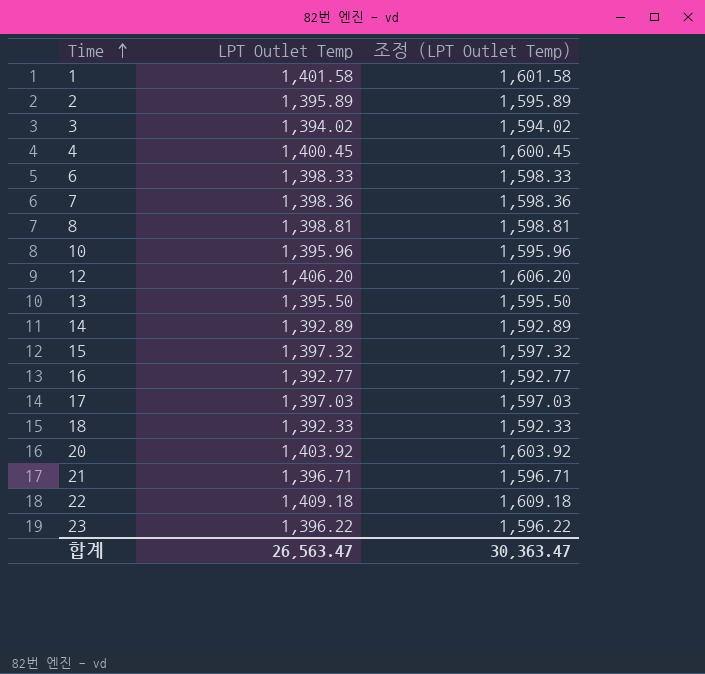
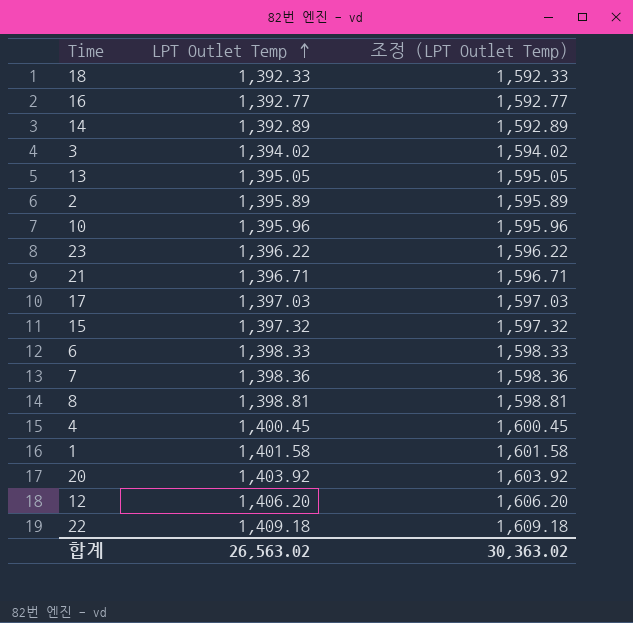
row order: Time ascending -> LPT Outlet Temp ascending
13 | LPT Outlet Temp: 1,395.50 -> 1,395.05
13 | 조정 (LPT Outlet Temp): 1,595.50 -> 1,595.05
합계 | LPT Outlet Temp: 26,563.47 -> 26,563.02
합계 | 조정 (LPT Outlet Temp): 30,363.47 -> 30,363.02

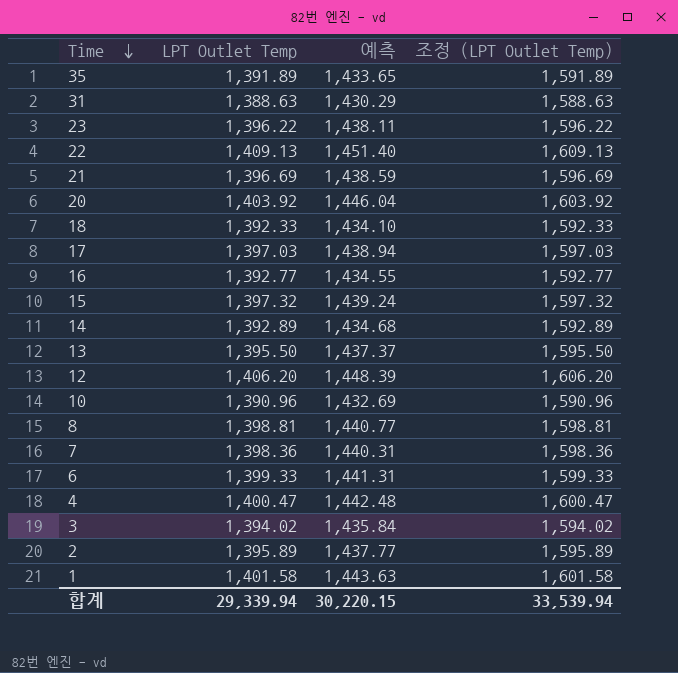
row order: LPT Outlet Temp ascending -> Time descending
column 예측 | formula: none -> [LPT Outlet Temp] * 1.03
row 35: none -> 1,391.89 | 1,433.65 | 1,591.89
row 31: none -> 1,388.63 | 1,430.29 | 1,588.63
22 | LPT Outlet Temp: 1,409.18 -> 1,409.13
22 | 조정 (LPT Outlet Temp): 1,609.18 -> 1,609.13
21 | LPT Outlet Temp: 1,396.71 -> 1,396.69
21 | 조정 (LPT Outlet Temp): 1,596.71 -> 1,596.69
13 | LPT Outlet Temp: 1,395.05 -> 1,395.50
13 | 조정 (LPT Outlet Temp): 1,595.05 -> 1,595.50
10 | LPT Outlet Temp: 1,395.96 -> 1,390.96
10 | 조정 (LPT Outlet Temp): 1,595.96 -> 1,590.96
6 | LPT Outlet Temp: 1,398.33 -> 1,399.33
6 | 조정 (LPT Outlet Temp): 1,598.33 -> 1,599.33
4 | LPT Outlet Temp: 1,400.45 -> 1,400.47
4 | 조정 (LPT Outlet Temp): 1,600.45 -> 1,600.47
합계 | LPT Outlet Temp: 26,563.02 -> 29,339.94
합계 | 조정 (LPT Outlet Temp): 30,363.02 -> 33,539.94

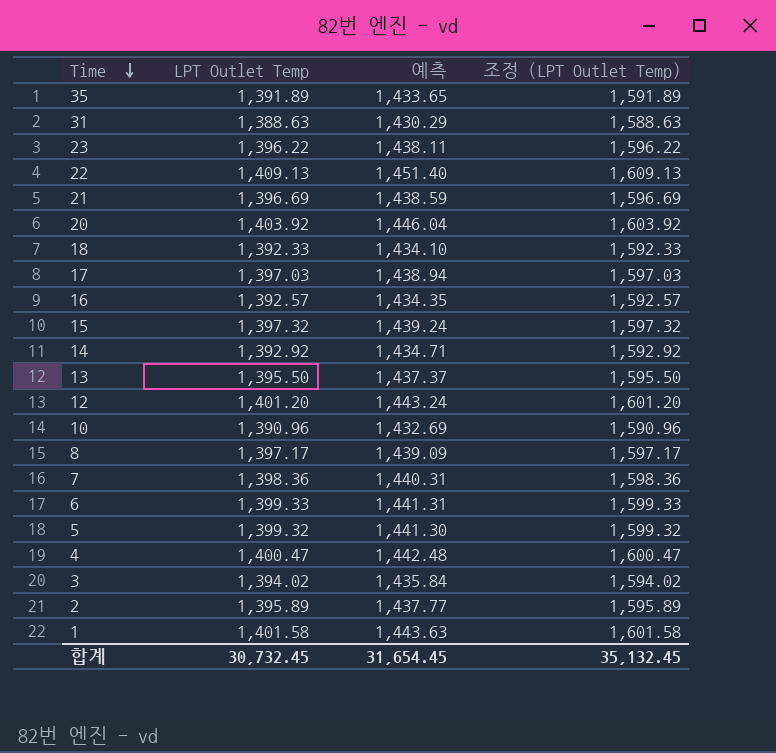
16 | LPT Outlet Temp: 1,392.77 -> 1,392.57
16 | 예측: 1,434.55 -> 1,434.35
16 | 조정 (LPT Outlet Temp): 1,592.77 -> 1,592.57
14 | LPT Outlet Temp: 1,392.89 -> 1,392.92
14 | 예측: 1,434.68 -> 1,434.71
14 | 조정 (LPT Outlet Temp): 1,592.89 -> 1,592.92
12 | LPT Outlet Temp: 1,406.20 -> 1,401.20
12 | 예측: 1,448.39 -> 1,443.24
12 | 조정 (LPT Outlet Temp): 1,606.20 -> 1,601.20
8 | LPT Outlet Temp: 1,398.81 -> 1,397.17
8 | 예측: 1,440.77 -> 1,439.09
8 | 조정 (LPT Outlet Temp): 1,598.81 -> 1,597.17
row 5: none -> 1,399.32 | 1,441.30 | 1,599.32
합계 | LPT Outlet Temp: 29,339.94 -> 30,732.45
합계 | 예측: 30,220.15 -> 31,654.45
합계 | 조정 (LPT Outlet Temp): 33,539.94 -> 35,132.45

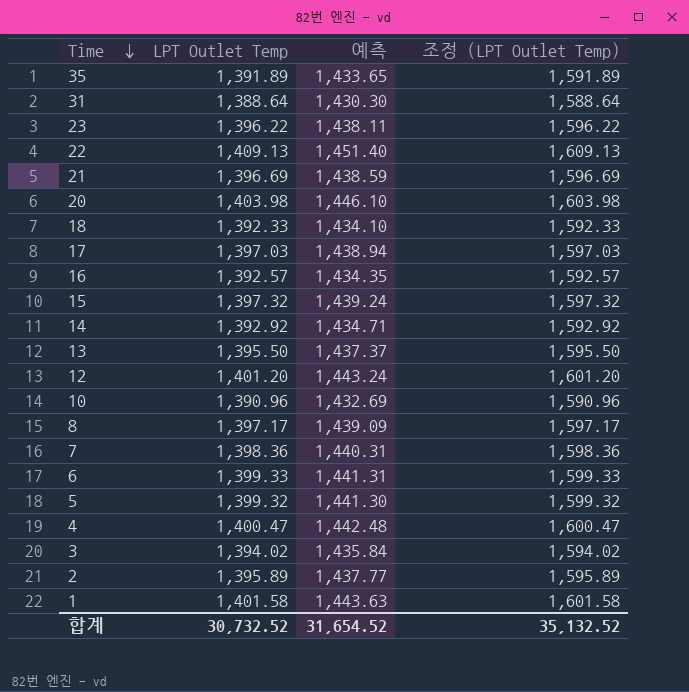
31 | LPT Outlet Temp: 1,388.63 -> 1,388.64
31 | 예측: 1,430.29 -> 1,430.30
31 | 조정 (LPT Outlet Temp): 1,588.63 -> 1,588.64
20 | LPT Outlet Temp: 1,403.92 -> 1,403.98
20 | 예측: 1,446.04 -> 1,446.10
20 | 조정 (LPT Outlet Temp): 1,603.92 -> 1,603.98
합계 | LPT Outlet Temp: 30,732.45 -> 30,732.52
합계 | 예측: 31,654.45 -> 31,654.52
합계 | 조정 (LPT Outlet Temp): 35,132.45 -> 35,132.52

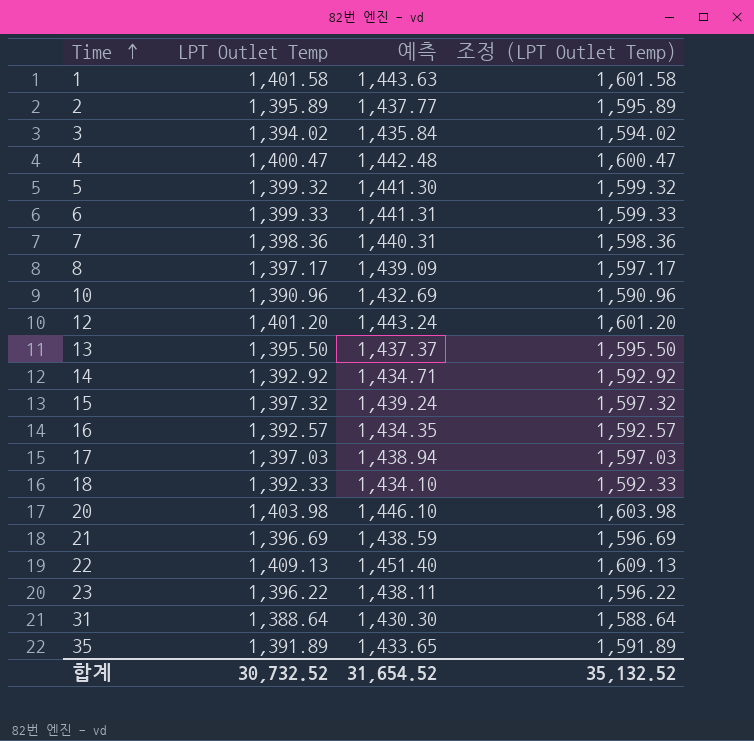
row order: Time descending -> Time ascending

